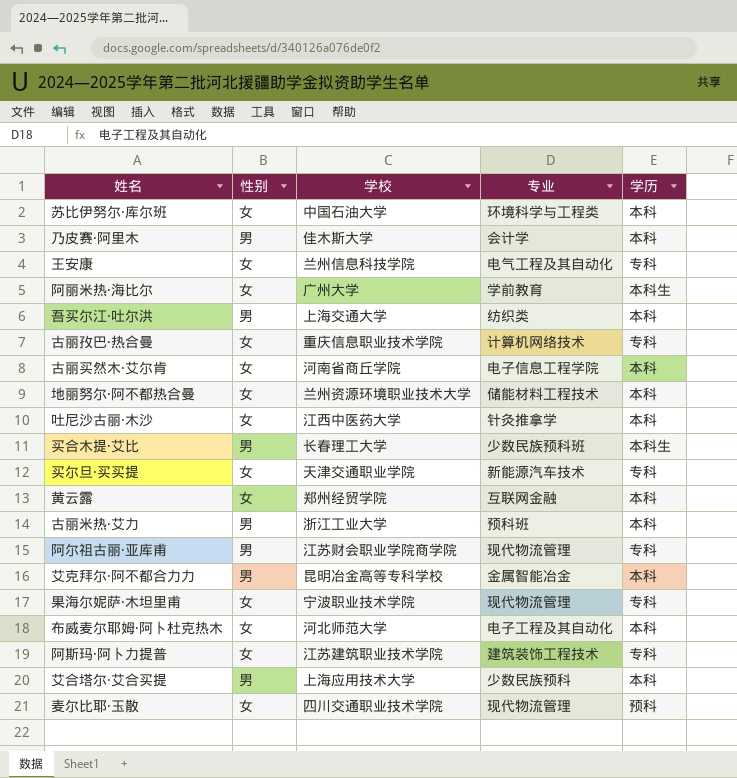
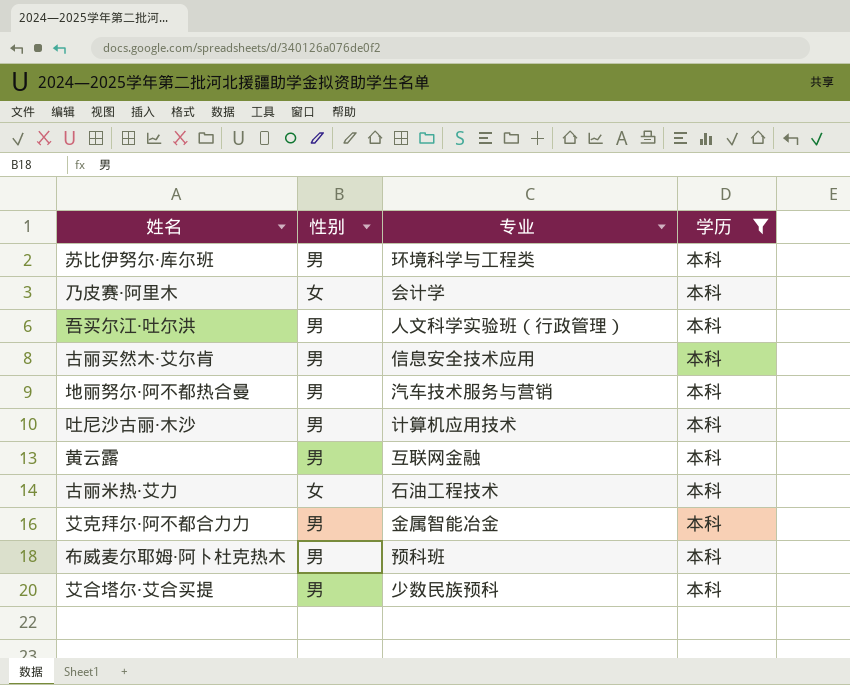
filter: none -> 学历 = 本科
column 学校 | position: 3 -> none
苏比伊努尔·库尔班 | 性别: 女 -> 男
乃皮赛·阿里木 | 性别: 男 -> 女
吾买尔江·吐尔洪 | 专业: 纺织类 -> 人文科学实验班（行政管理）
古丽买然木·艾尔肯 | 性别: 女 -> 男
古丽买然木·艾尔肯 | 专业: 电子信息工程学院 -> 信息安全技术应用
地丽努尔·阿不都热合曼 | 性别: 女 -> 男
地丽努尔·阿不都热合曼 | 专业: 储能材料工程技术 -> 汽车技术服务与营销
吐尼沙古丽·木沙 | 性别: 女 -> 男
吐尼沙古丽·木沙 | 专业: 针灸推拿学 -> 计算机应用技术
黄云露 | 性别: 女 -> 男
古丽米热·艾力 | 性别: 男 -> 女
古丽米热·艾力 | 专业: 预科班 -> 石油工程技术
布威麦尔耶姆·阿卜杜克热木 | 性别: 女 -> 男
布威麦尔耶姆·阿卜杜克热木 | 专业: 电子工程及其自动化 -> 预科班

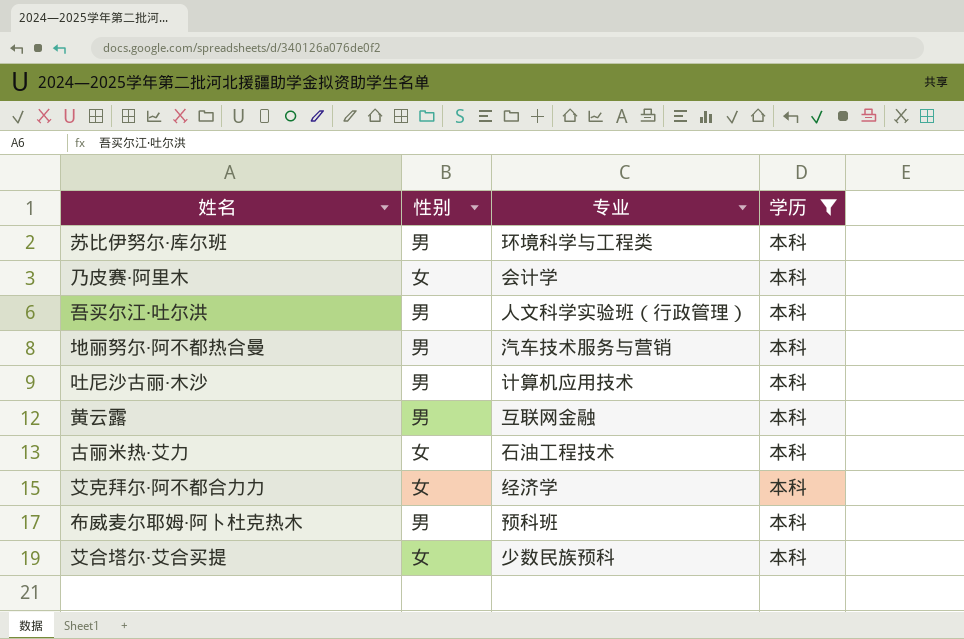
row 古丽买然木·艾尔肯: 男 | 信息安全技术应用 | 本科 -> none
艾克拜尔·阿不都合力力 | 性别: 男 -> 女
艾克拜尔·阿不都合力力 | 专业: 金属智能冶金 -> 经济学
艾合塔尔·艾合买提 | 性别: 男 -> 女

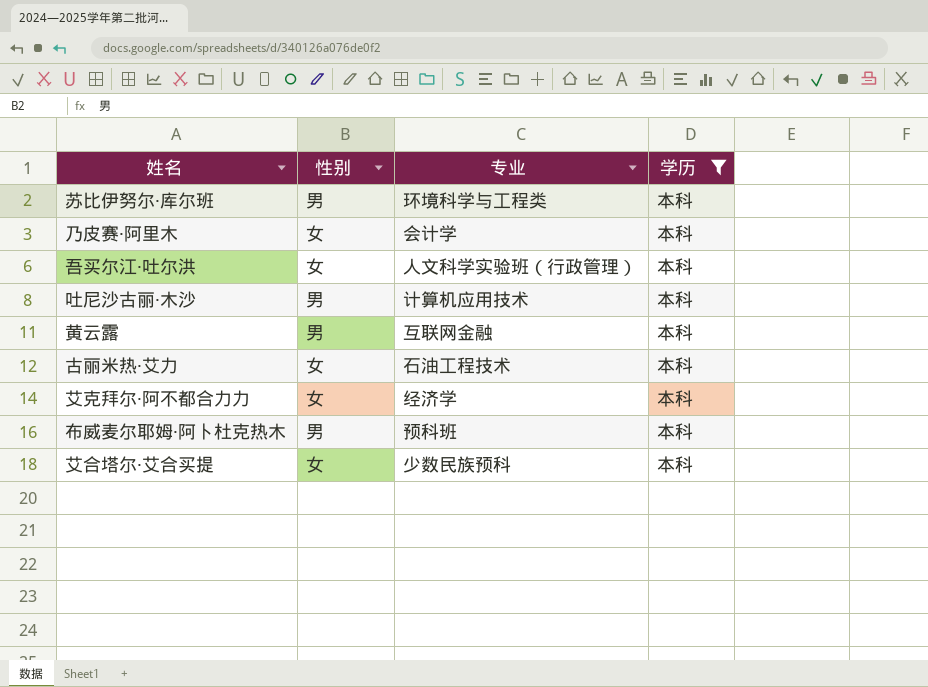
row 地丽努尔·阿不都热合曼: 男 | 汽车技术服务与营销 | 本科 -> none
吾买尔江·吐尔洪 | 性别: 男 -> 女

